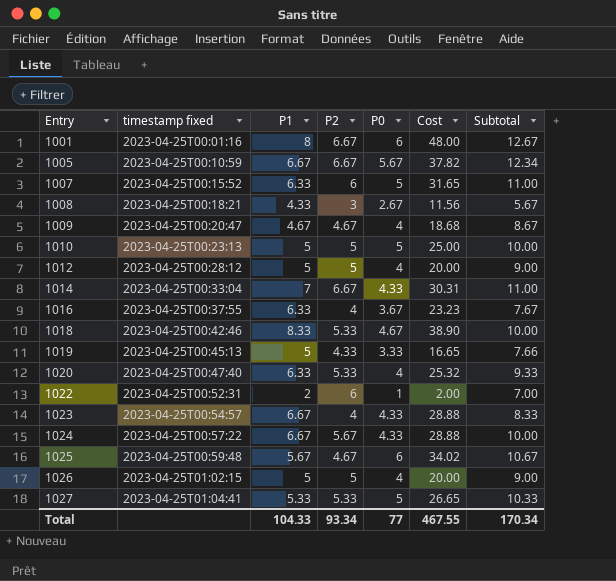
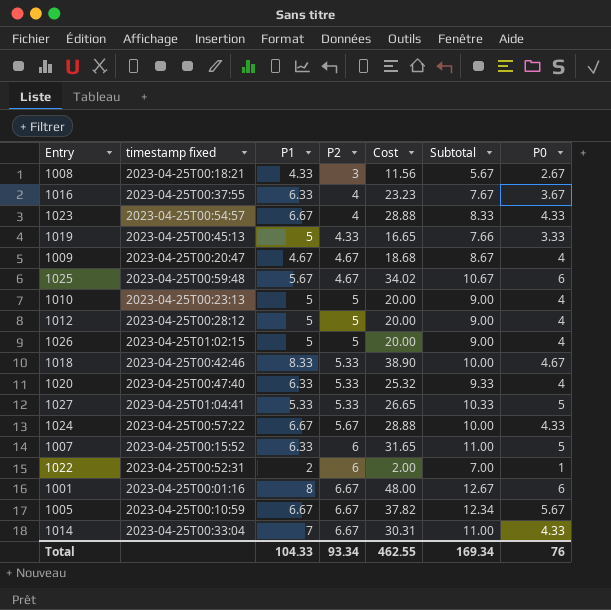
row order: Entry ascending -> P2 ascending
column P0 | position: 5 -> 7
1010 | Cost: 25.00 -> 20.00
1010 | Subtotal: 10.00 -> 9.00
1010 | P0: 5 -> 4
Total | Cost: 467.55 -> 462.55
Total | Subtotal: 170.34 -> 169.34
Total | P0: 77 -> 76

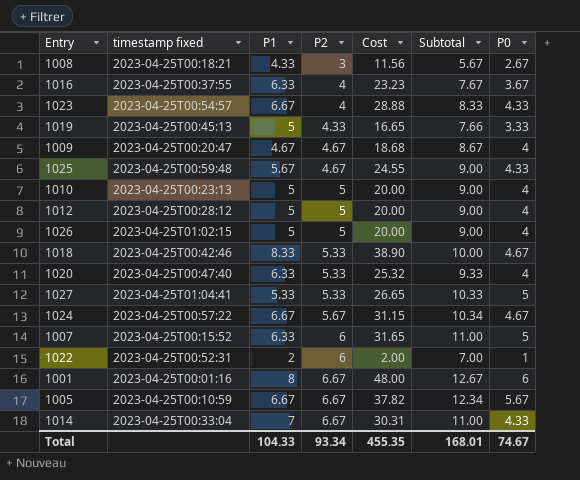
1025 | Cost: 34.02 -> 24.55
1025 | Subtotal: 10.67 -> 9.00
1025 | P0: 6 -> 4.33
1024 | Cost: 28.88 -> 31.15
1024 | Subtotal: 10.00 -> 10.34
1024 | P0: 4.33 -> 4.67
Total | Cost: 462.55 -> 455.35
Total | Subtotal: 169.34 -> 168.01
Total | P0: 76 -> 74.67

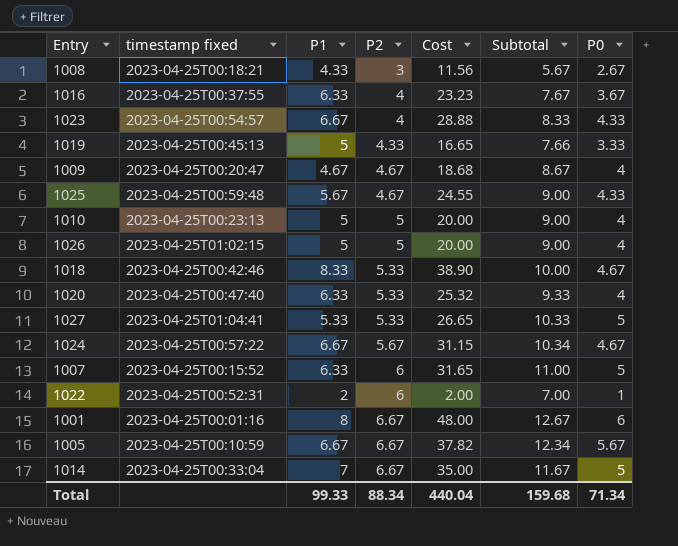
row 1012: 2023-04-25T00:28:12 | 5 | 5 | 20.00 | 9.00 | 4 -> none
1014 | Cost: 30.31 -> 35.00
1014 | Subtotal: 11.00 -> 11.67
1014 | P0: 4.33 -> 5
Total | P1: 104.33 -> 99.33
Total | P2: 93.34 -> 88.34
Total | Cost: 455.35 -> 440.04
Total | Subtotal: 168.01 -> 159.68
Total | P0: 74.67 -> 71.34

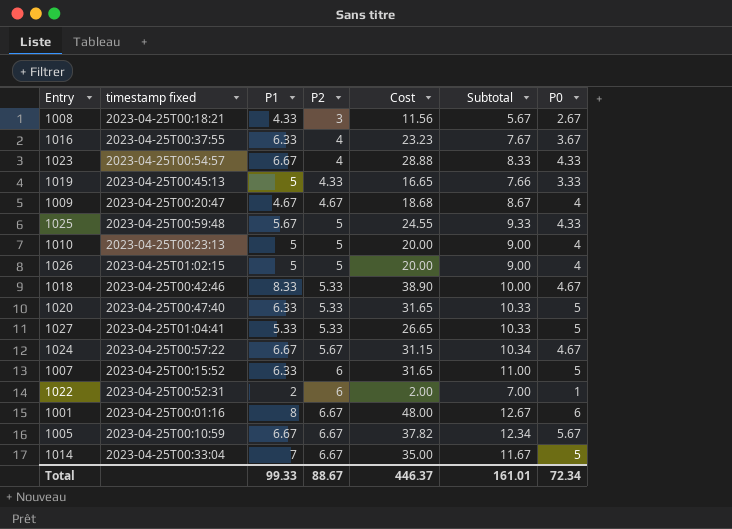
1025 | P2: 4.67 -> 5
1025 | Subtotal: 9.00 -> 9.33
1020 | Cost: 25.32 -> 31.65
1020 | Subtotal: 9.33 -> 10.33
1020 | P0: 4 -> 5
Total | P2: 88.34 -> 88.67
Total | Cost: 440.04 -> 446.37
Total | Subtotal: 159.68 -> 161.01
Total | P0: 71.34 -> 72.34

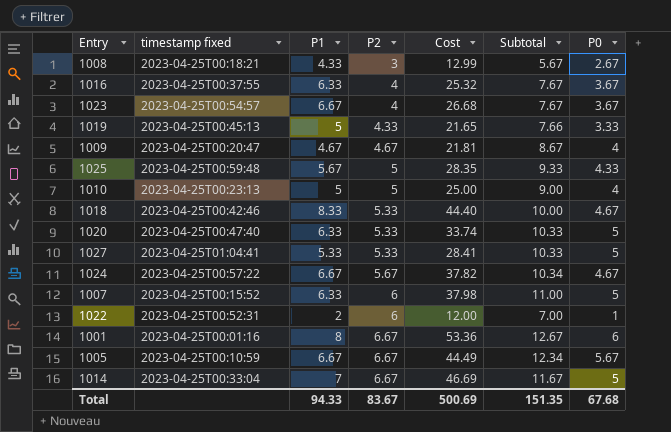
column Cost | formula: [P1] * [P0] -> [P1] * [P2]
row 1026: 2023-04-25T01:02:15 | 5 | 5 | 20.00 | 9.00 | 4 -> none
1023 | Subtotal: 8.33 -> 7.67
1023 | P0: 4.33 -> 3.67
Total | P1: 99.33 -> 94.33
Total | P2: 88.67 -> 83.67
Total | Cost: 446.37 -> 500.69
Total | Subtotal: 161.01 -> 151.35
Total | P0: 72.34 -> 67.68

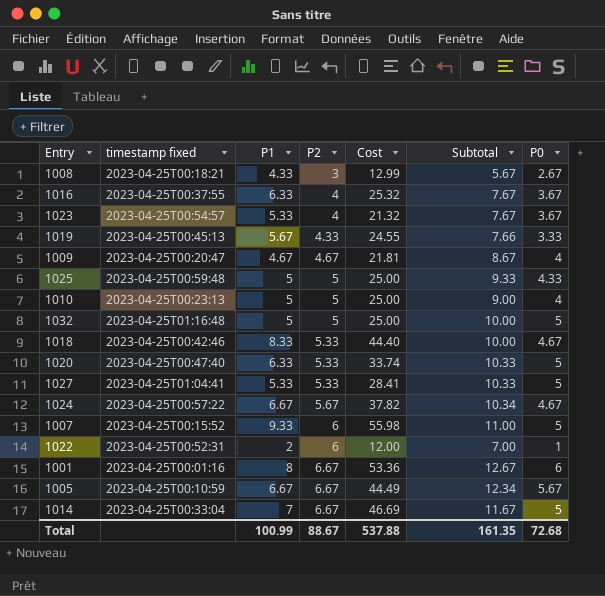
1023 | P1: 6.67 -> 5.33
1023 | Cost: 26.68 -> 21.32
1019 | P1: 5 -> 5.67
1019 | Cost: 21.65 -> 24.55
1025 | P1: 5.67 -> 5
1025 | Cost: 28.35 -> 25.00
row 1032: none -> 2023-04-25T01:16:48 | 5 | 5 | 25.00 | 10.00 | 5
1007 | P1: 6.33 -> 9.33
1007 | Cost: 37.98 -> 55.98
Total | P1: 94.33 -> 100.99
Total | P2: 83.67 -> 88.67
Total | Cost: 500.69 -> 537.88
Total | Subtotal: 151.35 -> 161.35
Total | P0: 67.68 -> 72.68

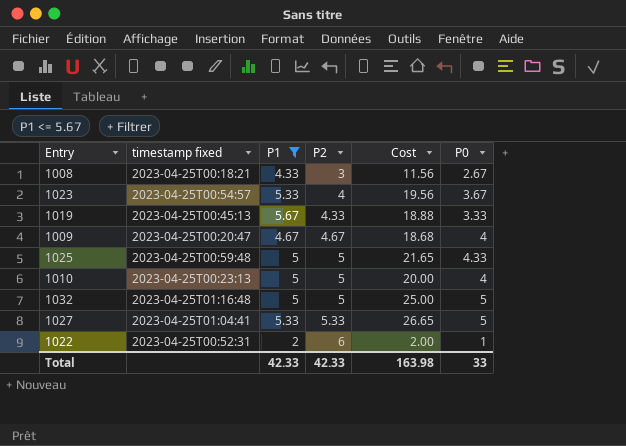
filter: none -> P1 <= 5.67
column Subtotal | formula: [P2] + [P0] -> none
column Cost | formula: [P1] * [P2] -> [P1] * [P0]
Total | P1: 100.99 -> 42.33
Total | P2: 88.67 -> 42.33
Total | Cost: 537.88 -> 163.98
Total | P0: 72.68 -> 33

